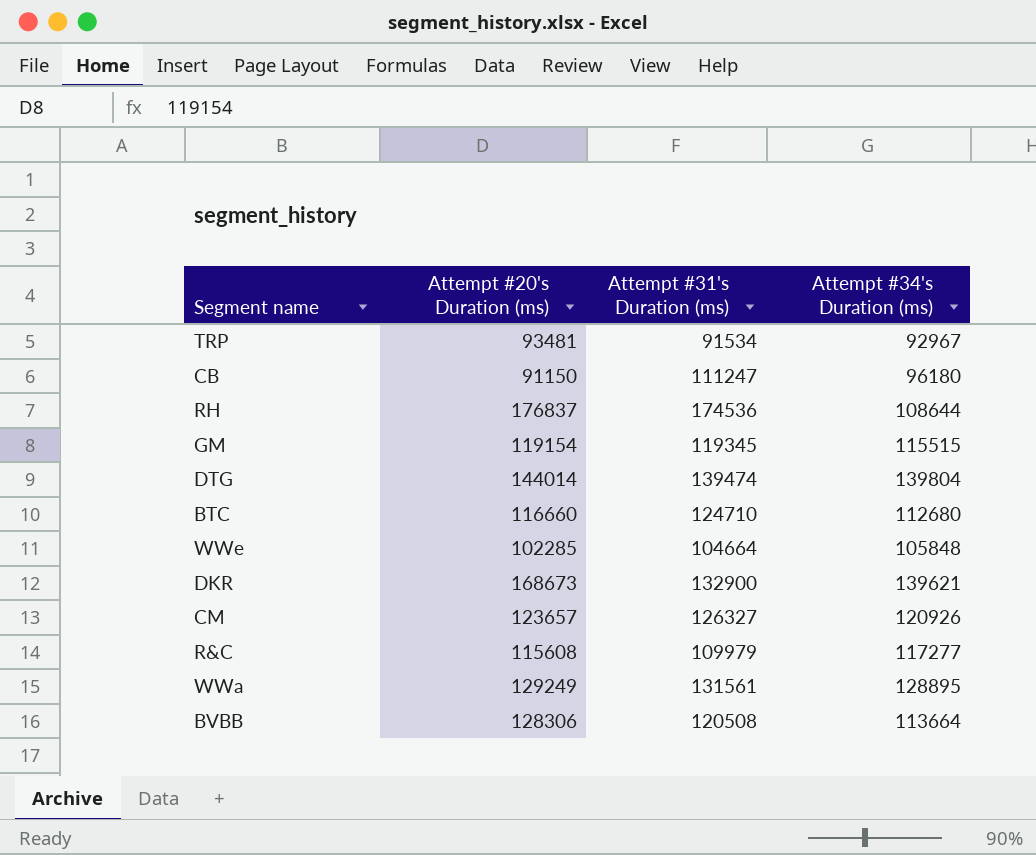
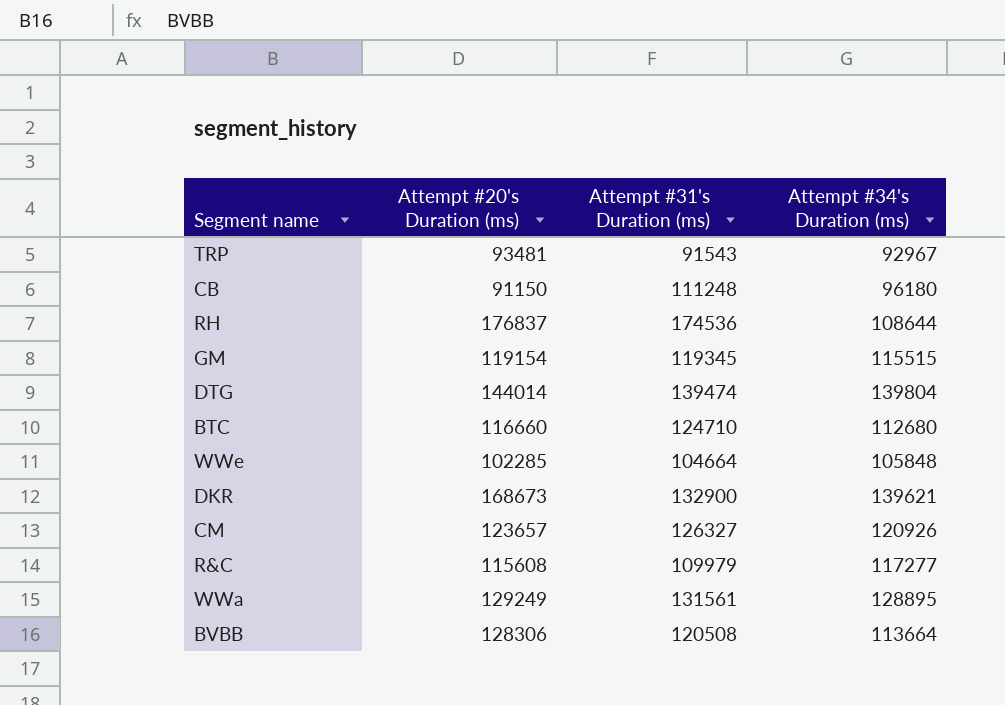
TRP | Attempt #31's Duration (ms): 91534 -> 91543
CB | Attempt #31's Duration (ms): 111247 -> 111248

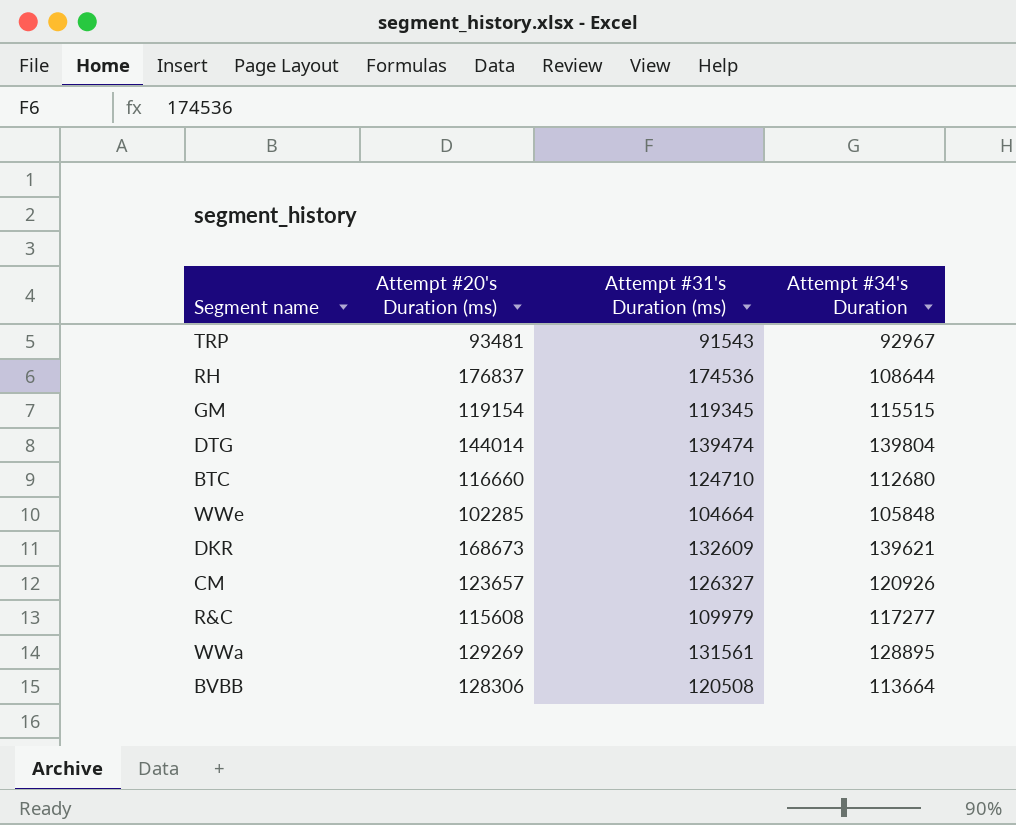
column name: Attempt #34's Duration (ms) -> Attempt #34's Duration
row CB: 91150 | 111248 | 96180 -> none
DKR | Attempt #31's Duration (ms): 132900 -> 132609
WWa | Attempt #20's Duration (ms): 129249 -> 129269

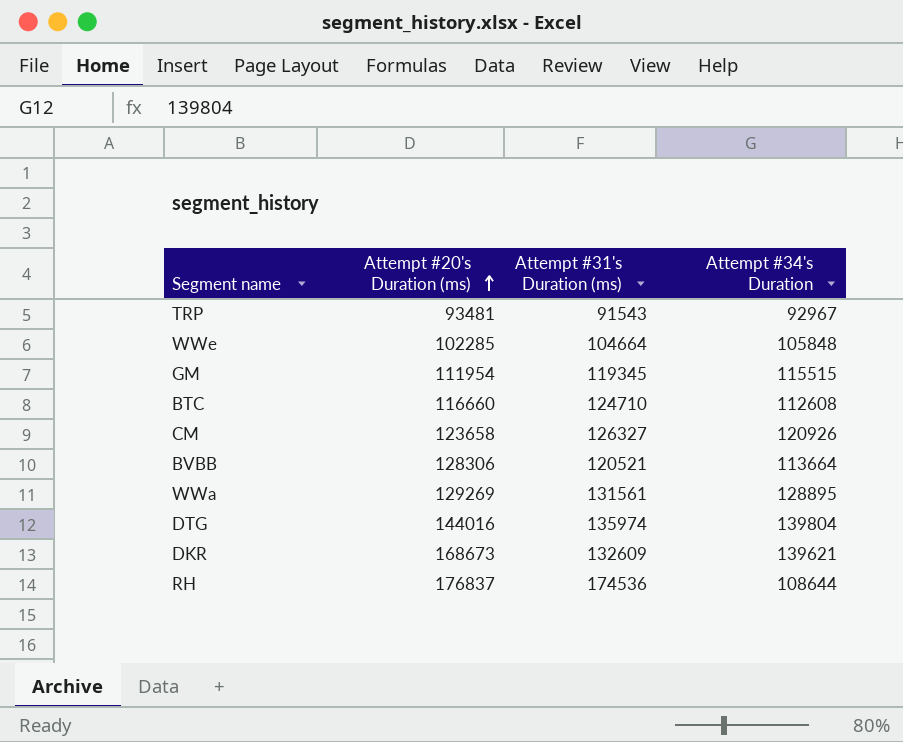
row order: none -> Attempt #20's Duration (ms) ascending
row R&C: 115608 | 109979 | 117277 -> none
GM | Attempt #20's Duration (ms): 119154 -> 111954
BTC | Attempt #34's Duration: 112680 -> 112608
CM | Attempt #20's Duration (ms): 123657 -> 123658
BVBB | Attempt #31's Duration (ms): 120508 -> 120521
DTG | Attempt #20's Duration (ms): 144014 -> 144016
DTG | Attempt #31's Duration (ms): 139474 -> 135974

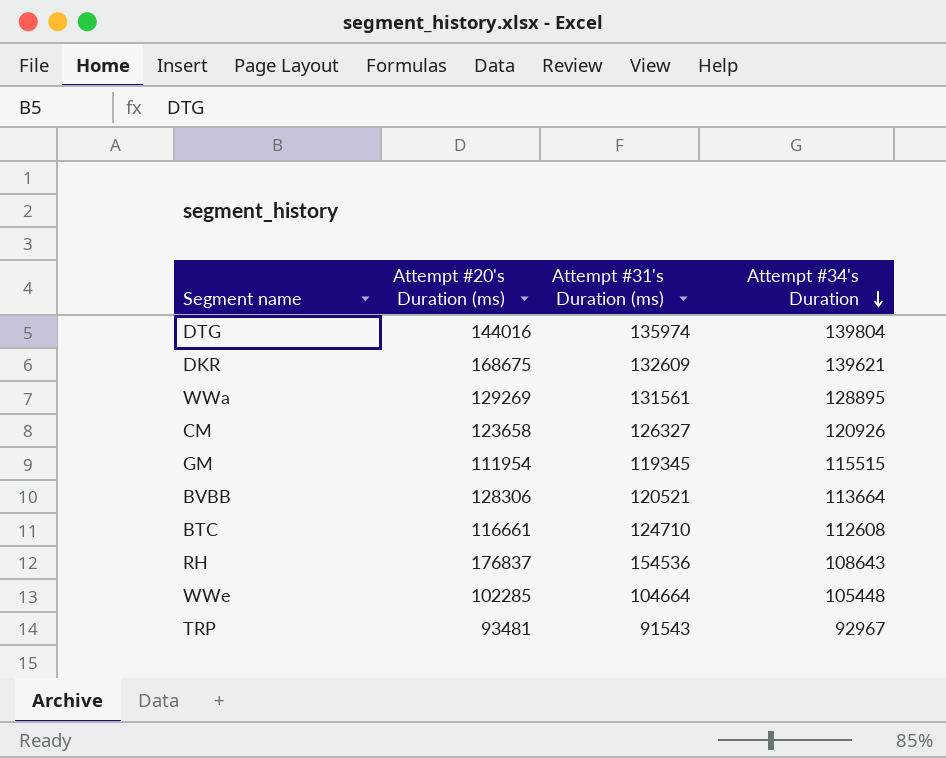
row order: Attempt #20's Duration (ms) ascending -> Attempt #34's Duration descending
DKR | Attempt #20's Duration (ms): 168673 -> 168675
BTC | Attempt #20's Duration (ms): 116660 -> 116661
RH | Attempt #31's Duration (ms): 174536 -> 154536
RH | Attempt #34's Duration: 108644 -> 108643
WWe | Attempt #34's Duration: 105848 -> 105448

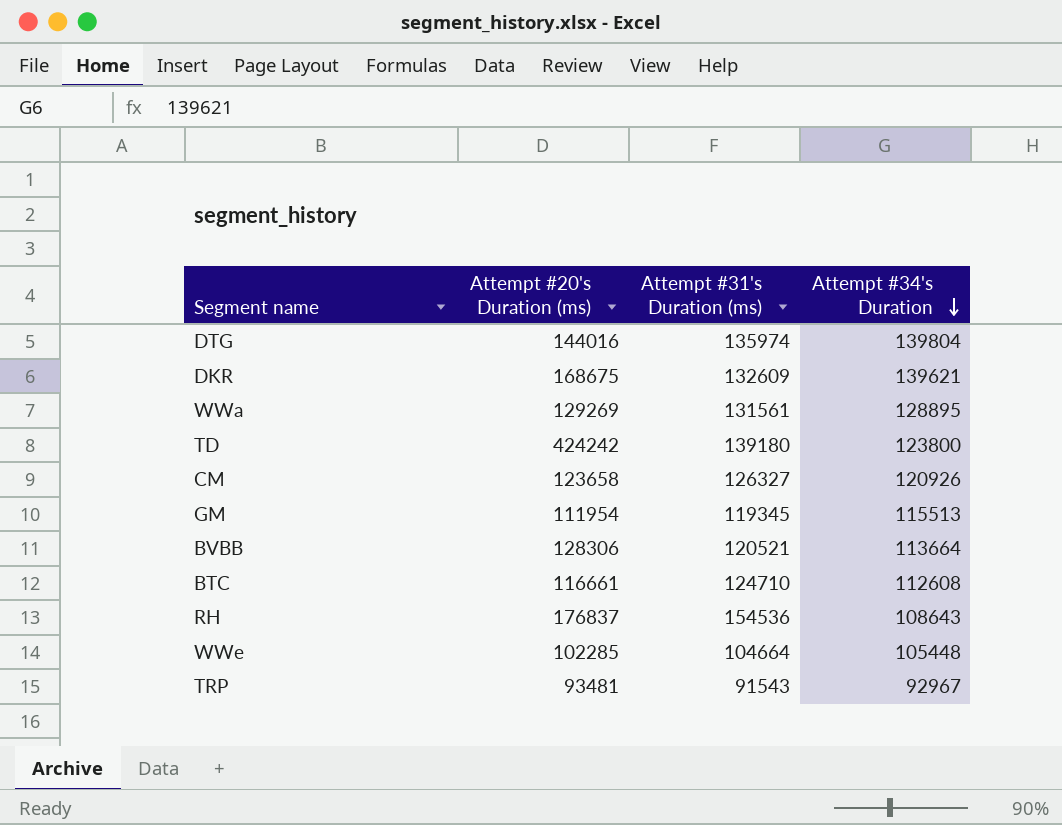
row TD: none -> 424242 | 139180 | 123800
GM | Attempt #34's Duration: 115515 -> 115513

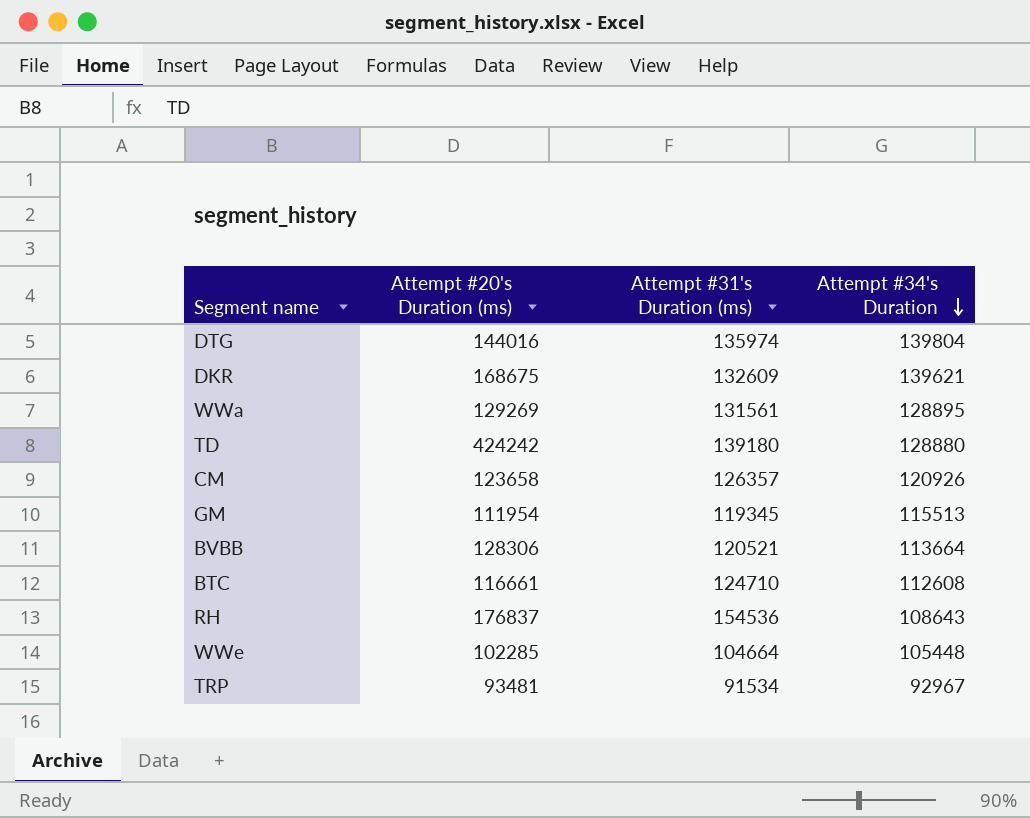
TD | Attempt #34's Duration: 123800 -> 128880
CM | Attempt #31's Duration (ms): 126327 -> 126357
TRP | Attempt #31's Duration (ms): 91543 -> 91534

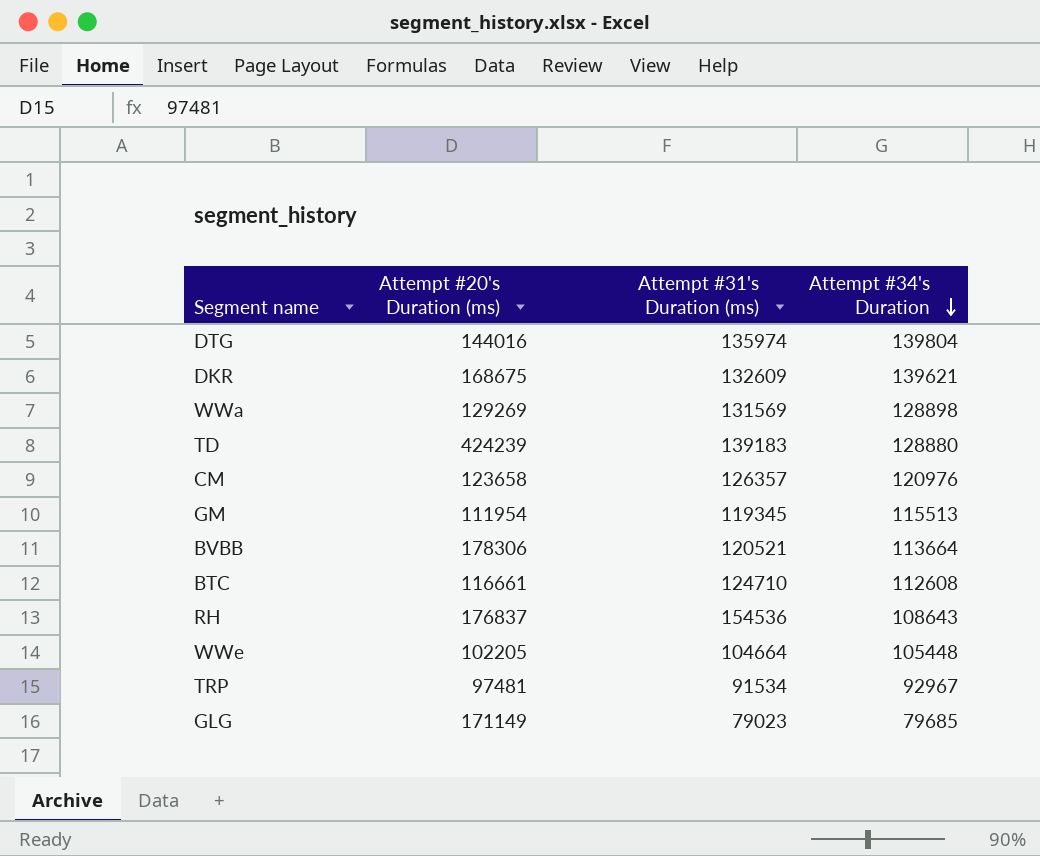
WWa | Attempt #31's Duration (ms): 131561 -> 131569
WWa | Attempt #34's Duration: 128895 -> 128898
TD | Attempt #20's Duration (ms): 424242 -> 424239
TD | Attempt #31's Duration (ms): 139180 -> 139183
CM | Attempt #34's Duration: 120926 -> 120976
BVBB | Attempt #20's Duration (ms): 128306 -> 178306
WWe | Attempt #20's Duration (ms): 102285 -> 102205
TRP | Attempt #20's Duration (ms): 93481 -> 97481
row GLG: none -> 171149 | 79023 | 79685

